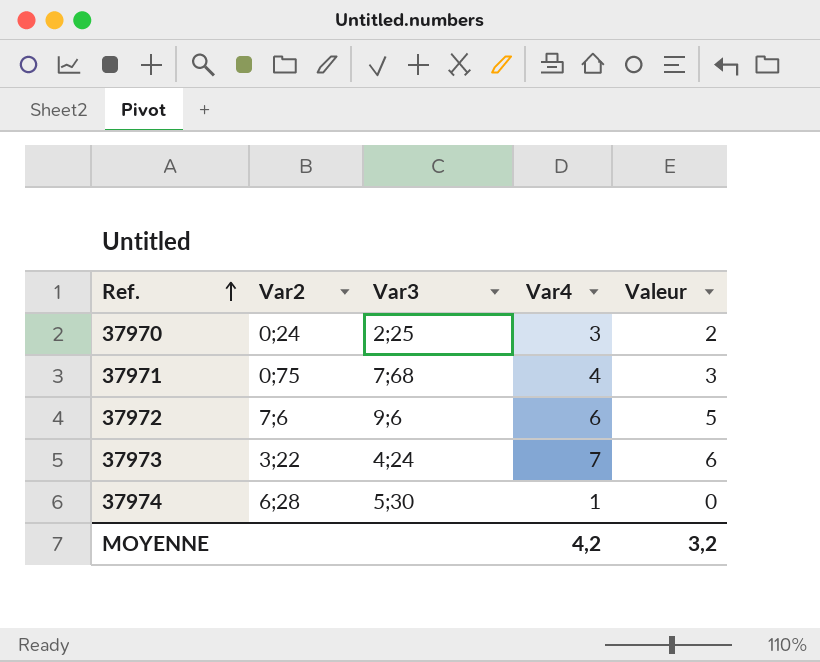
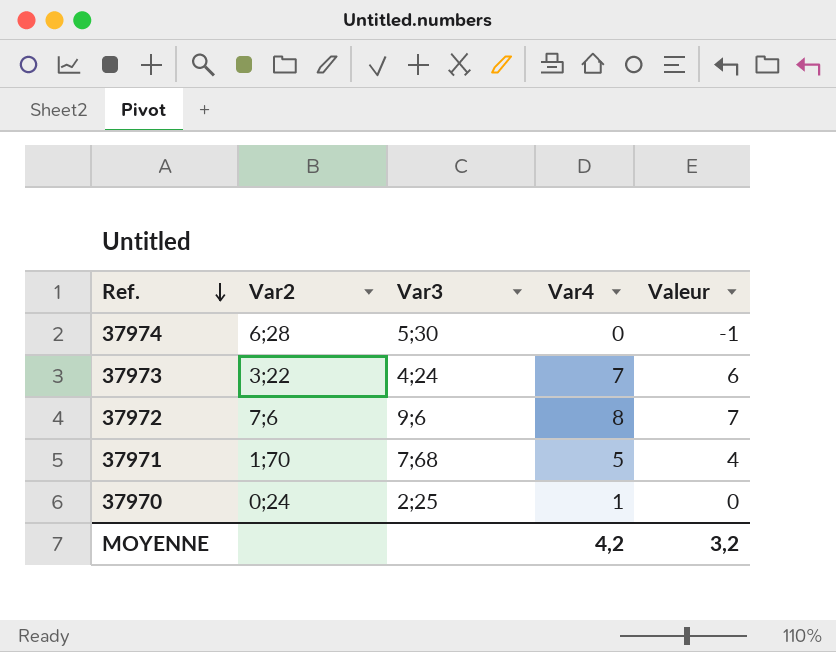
row order: Ref. ascending -> Ref. descending
37974 | Var4: 1 -> 0
37974 | Valeur: 0 -> -1
37972 | Var4: 6 -> 8
37972 | Valeur: 5 -> 7
37971 | Var2: 0;75 -> 1;70
37971 | Var4: 4 -> 5
37971 | Valeur: 3 -> 4
37970 | Var4: 3 -> 1
37970 | Valeur: 2 -> 0

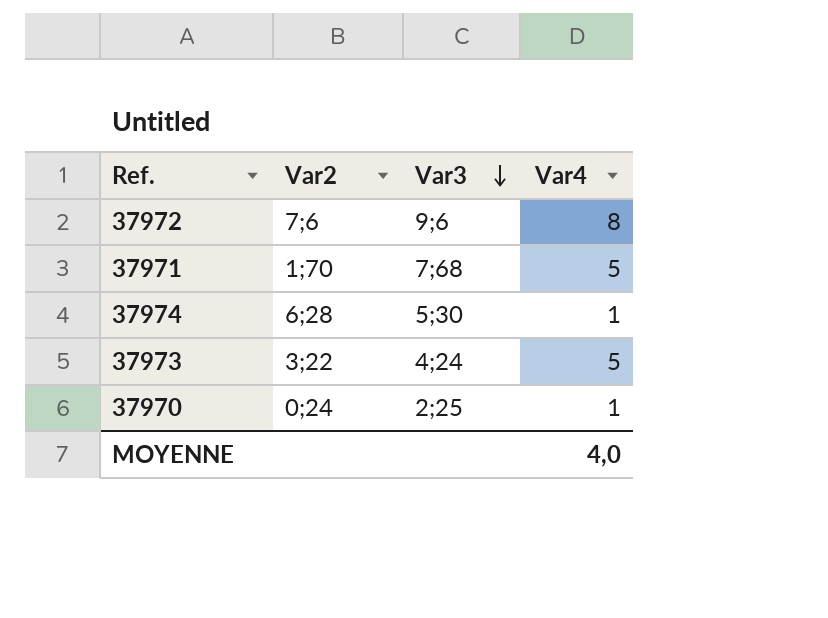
row order: Ref. descending -> Var3 descending
column Valeur | formula: [Var4] - 1 -> none
37974 | Var4: 0 -> 1
37973 | Var4: 7 -> 5
MOYENNE | Var4: 4,2 -> 4,0

